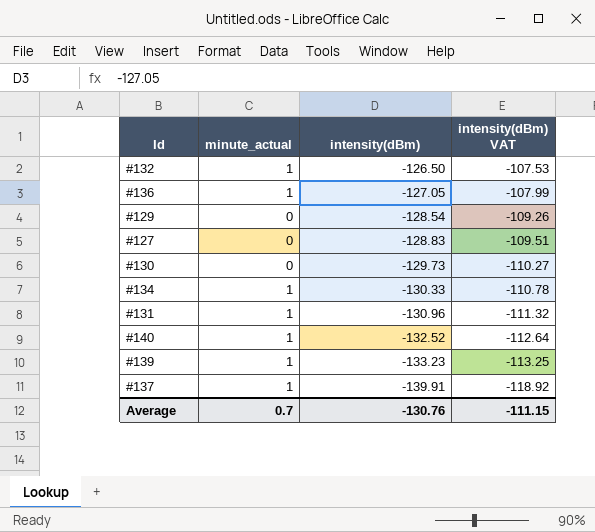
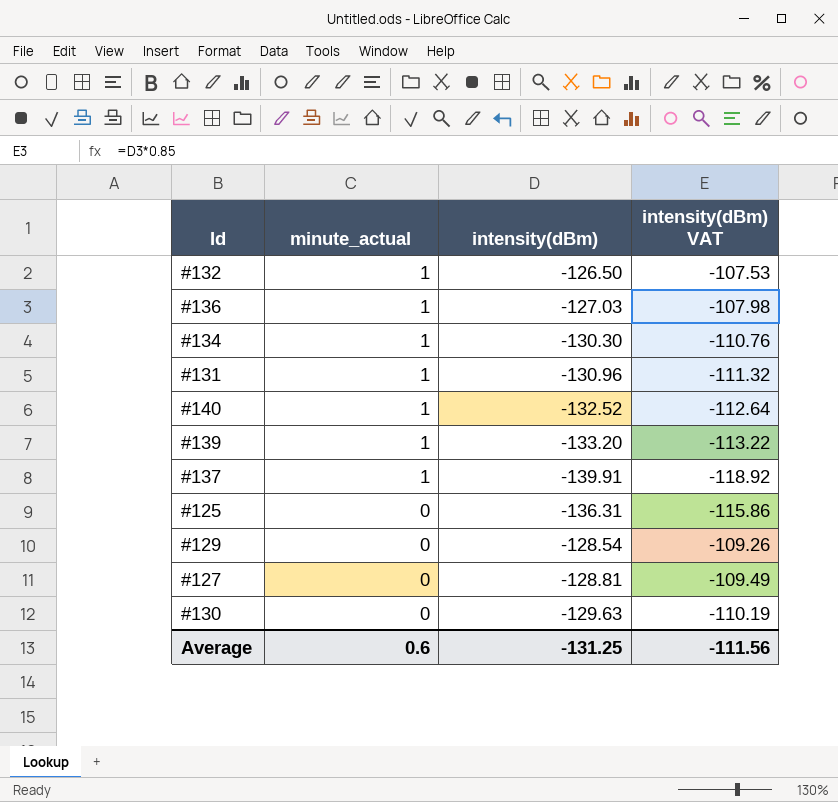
row order: intensity(dBm) descending -> minute_actual descending
#136 | intensity(dBm): -127.05 -> -127.03
#136 | intensity(dBm) VAT: -107.99 -> -107.98
#134 | intensity(dBm): -130.33 -> -130.30
#134 | intensity(dBm) VAT: -110.78 -> -110.76
#139 | intensity(dBm): -133.23 -> -133.20
#139 | intensity(dBm) VAT: -113.25 -> -113.22
row #125: none -> 0 | -136.31 | -115.86
#127 | intensity(dBm): -128.83 -> -128.81
#127 | intensity(dBm) VAT: -109.51 -> -109.49
#130 | intensity(dBm): -129.73 -> -129.63
#130 | intensity(dBm) VAT: -110.27 -> -110.19
Average | minute_actual: 0.7 -> 0.6
Average | intensity(dBm): -130.76 -> -131.25
Average | intensity(dBm) VAT: -111.15 -> -111.56

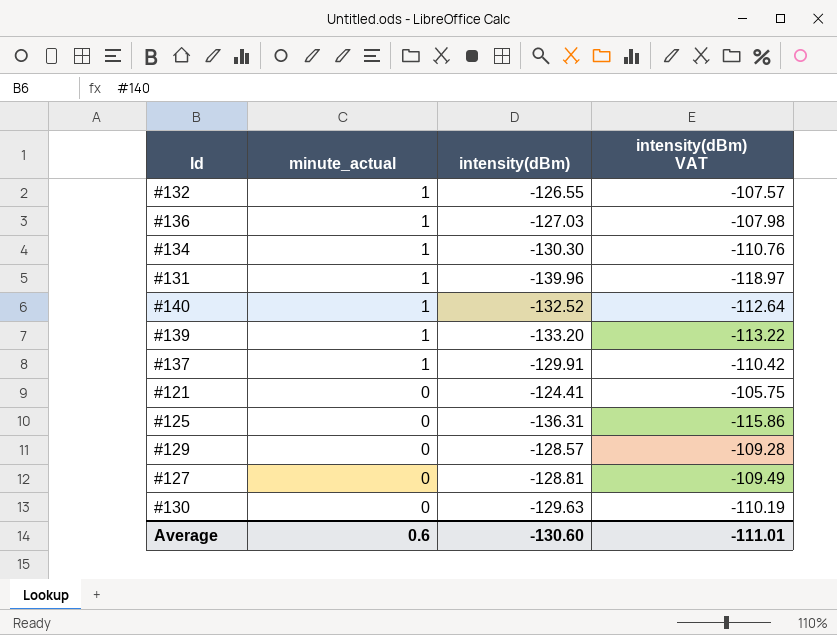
#132 | intensity(dBm): -126.50 -> -126.55
#132 | intensity(dBm) VAT: -107.53 -> -107.57
#131 | intensity(dBm): -130.96 -> -139.96
#131 | intensity(dBm) VAT: -111.32 -> -118.97
#137 | intensity(dBm): -139.91 -> -129.91
#137 | intensity(dBm) VAT: -118.92 -> -110.42
row #121: none -> 0 | -124.41 | -105.75
#129 | intensity(dBm): -128.54 -> -128.57
#129 | intensity(dBm) VAT: -109.26 -> -109.28
Average | intensity(dBm): -131.25 -> -130.60
Average | intensity(dBm) VAT: -111.56 -> -111.01

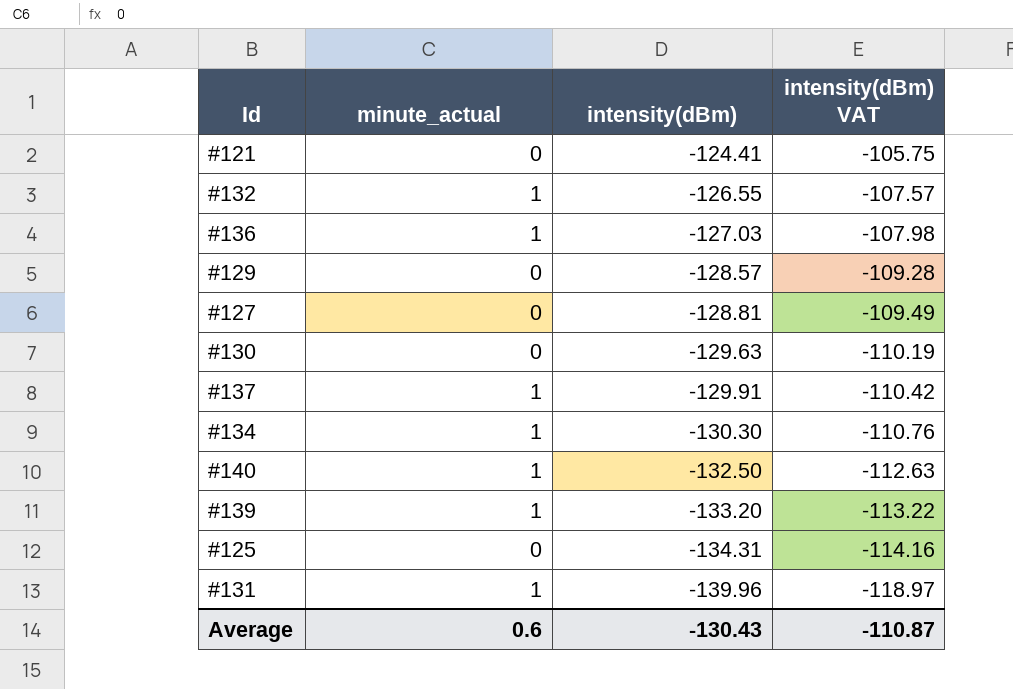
row order: minute_actual descending -> intensity(dBm) descending
#140 | intensity(dBm): -132.52 -> -132.50
#140 | intensity(dBm) VAT: -112.64 -> -112.63
#125 | intensity(dBm): -136.31 -> -134.31
#125 | intensity(dBm) VAT: -115.86 -> -114.16
Average | intensity(dBm): -130.60 -> -130.43
Average | intensity(dBm) VAT: -111.01 -> -110.87

